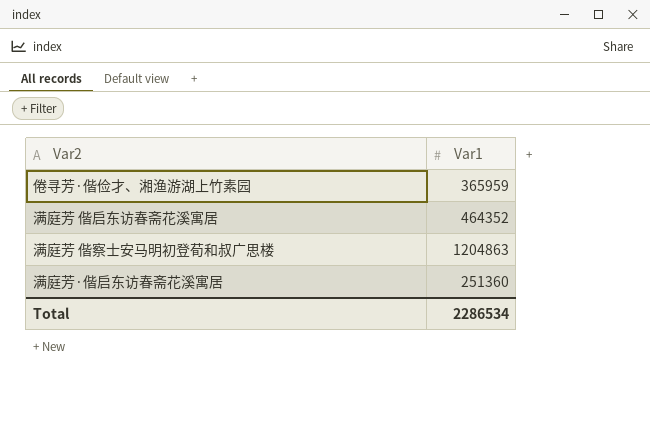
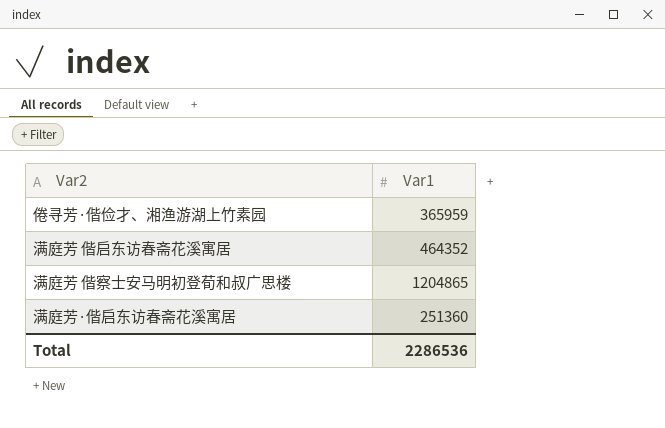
满庭芳 偕察士安马明初登荀和叔广思楼 | Var1: 1204863 -> 1204865
Total | Var1: 2286534 -> 2286536

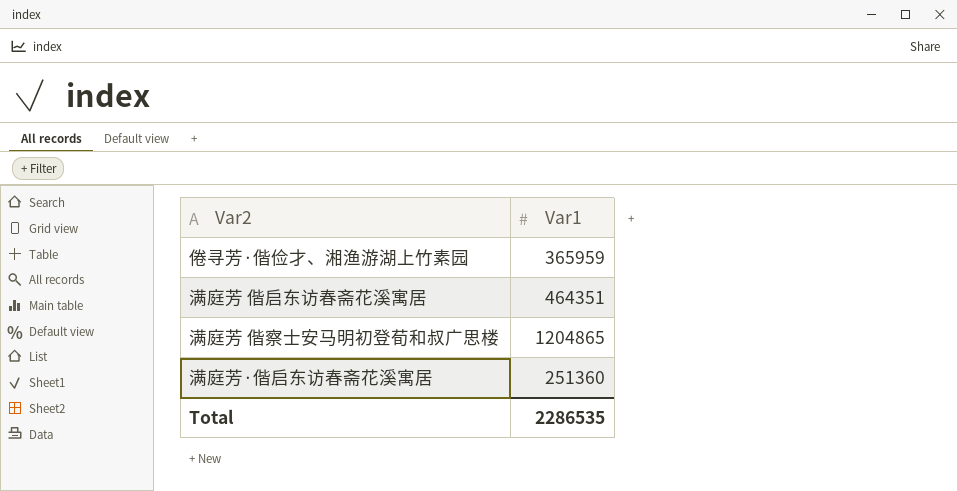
满庭芳 偕启东访春斋花溪寓居 | Var1: 464352 -> 464351
Total | Var1: 2286536 -> 2286535

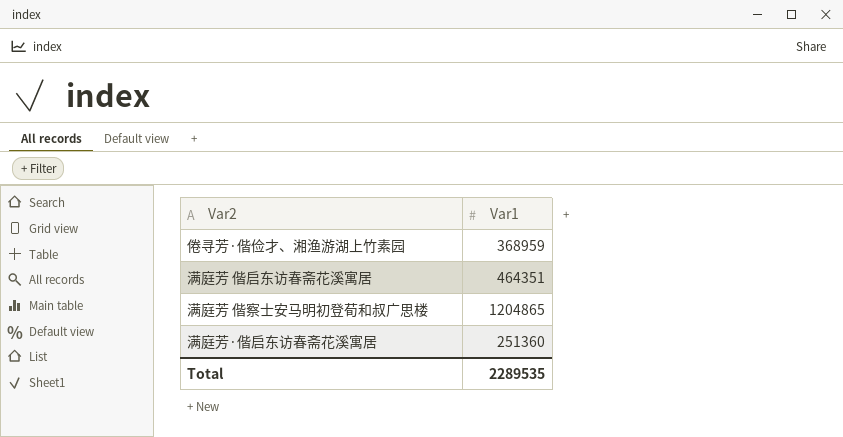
倦寻芳·偕俭才、湘渔游湖上竹素园 | Var1: 365959 -> 368959
Total | Var1: 2286535 -> 2289535

